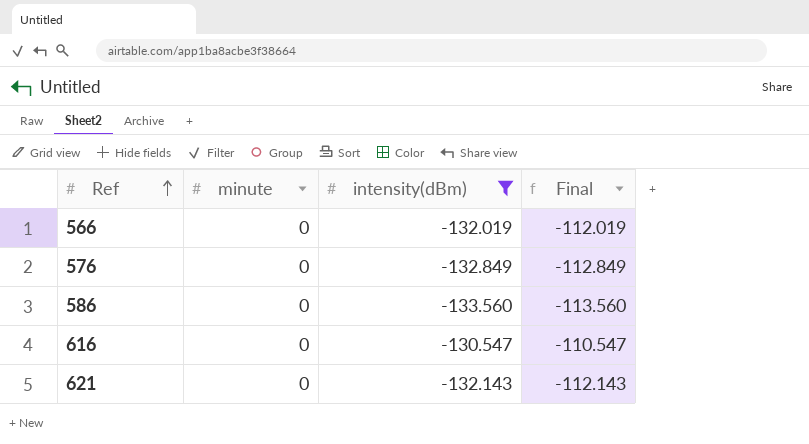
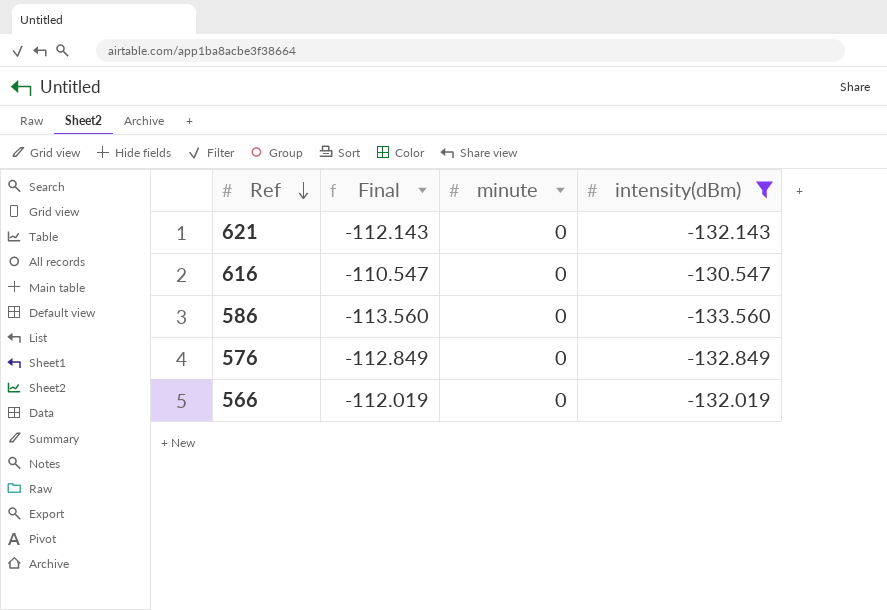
row order: Ref ascending -> Ref descending
column Final | position: 4 -> 2

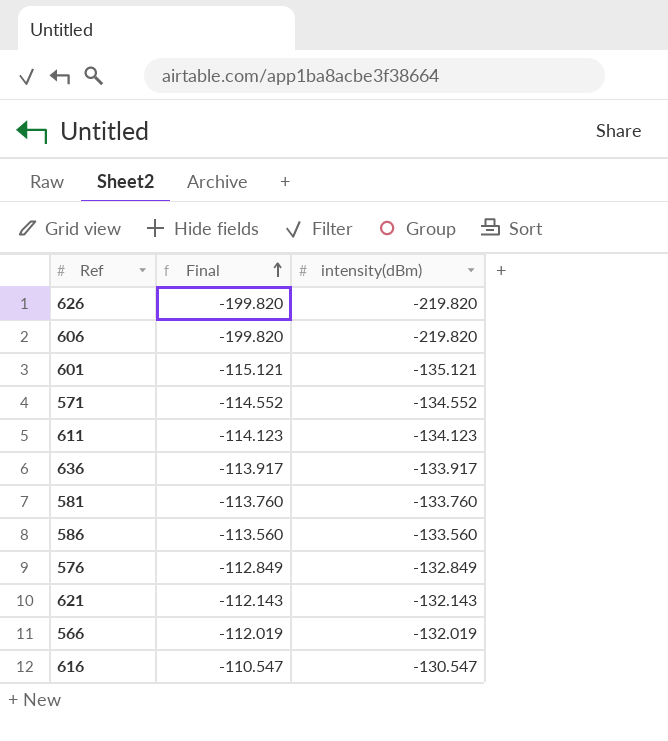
filter: intensity(dBm) >= -133.560 -> none
row order: Ref descending -> Final ascending
column minute | position: 3 -> none

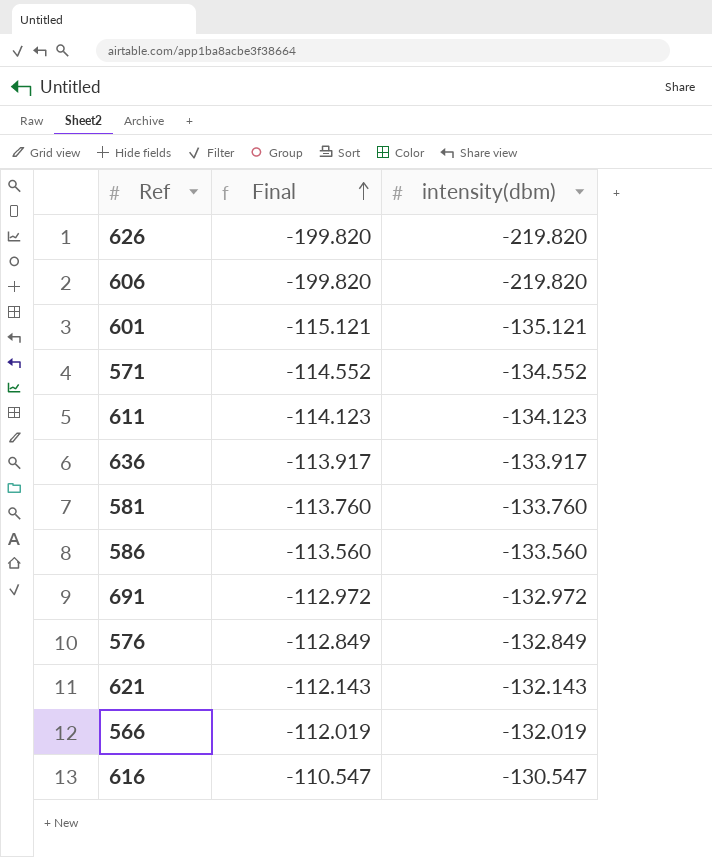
column name: intensity(dBm) -> intensity(dbm)
row 691: none -> -112.972 | -132.972

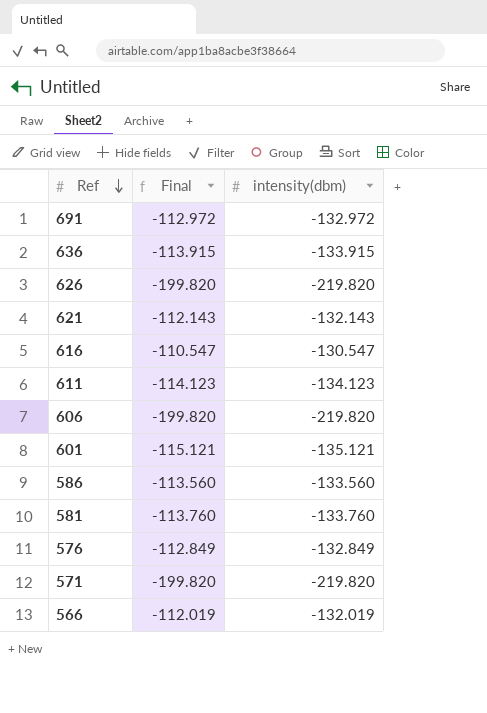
row order: Final ascending -> Ref descending
636 | Final: -113.917 -> -113.915
636 | intensity(dbm): -133.917 -> -133.915
571 | Final: -114.552 -> -199.820
571 | intensity(dbm): -134.552 -> -219.820

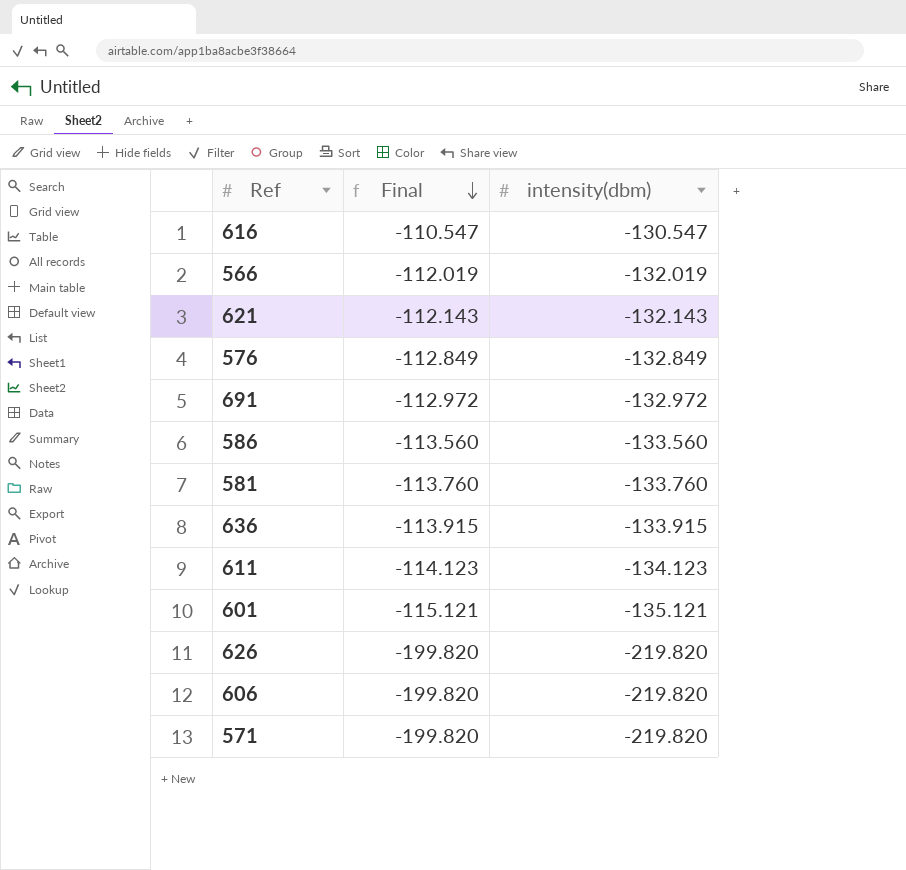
row order: Ref descending -> Final descending

